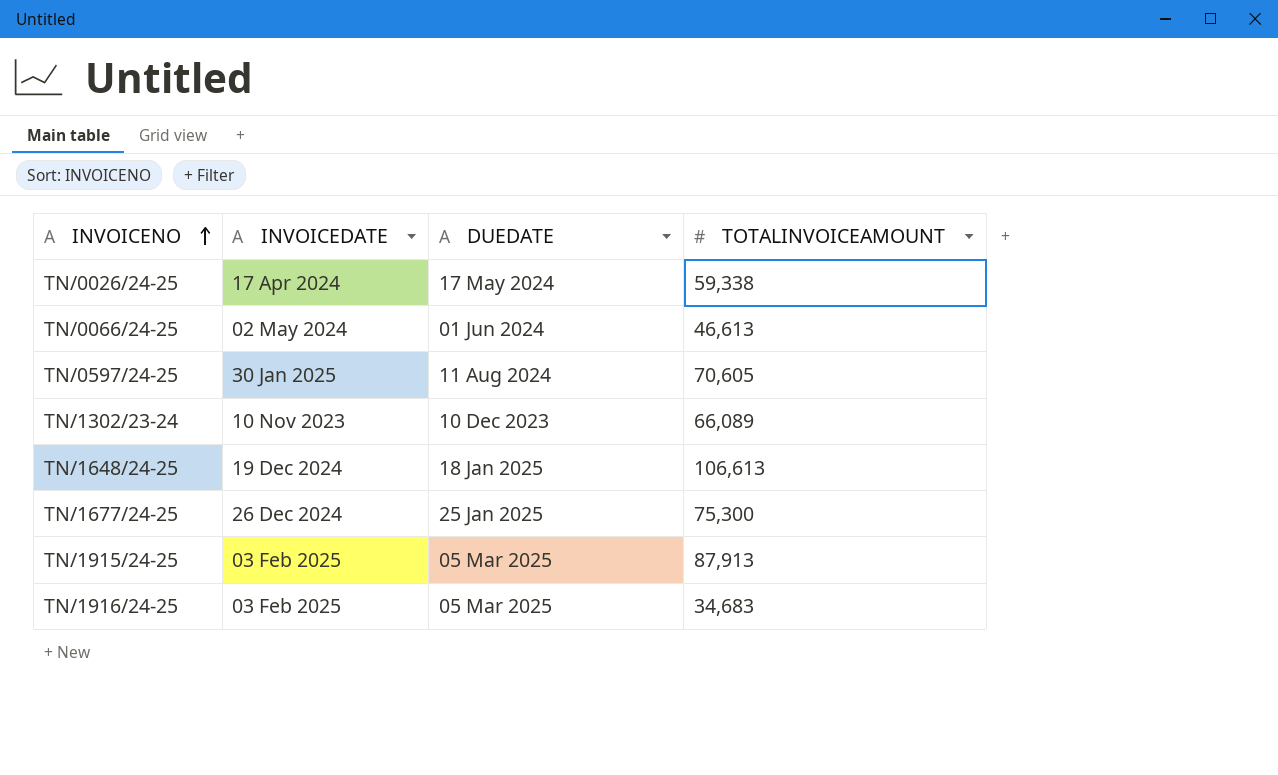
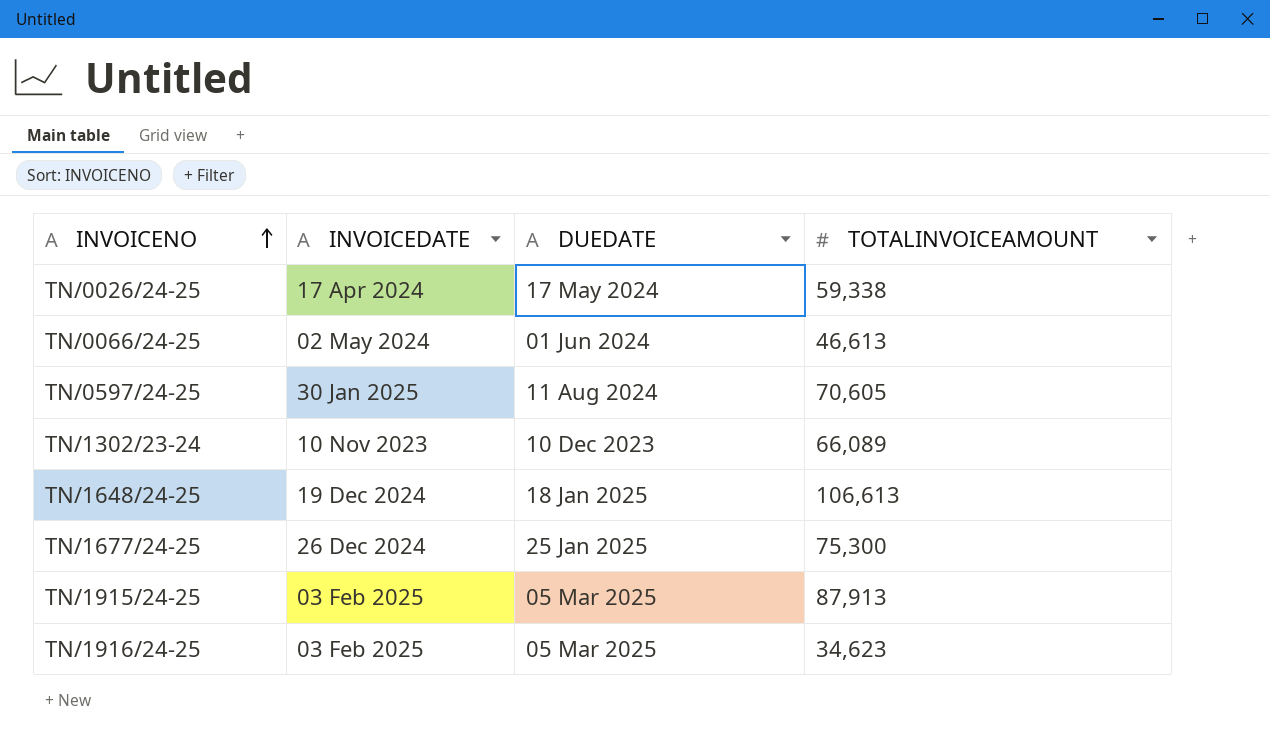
TN/1916/24-25 | TOTALINVOICEAMOUNT: 34,683 -> 34,623

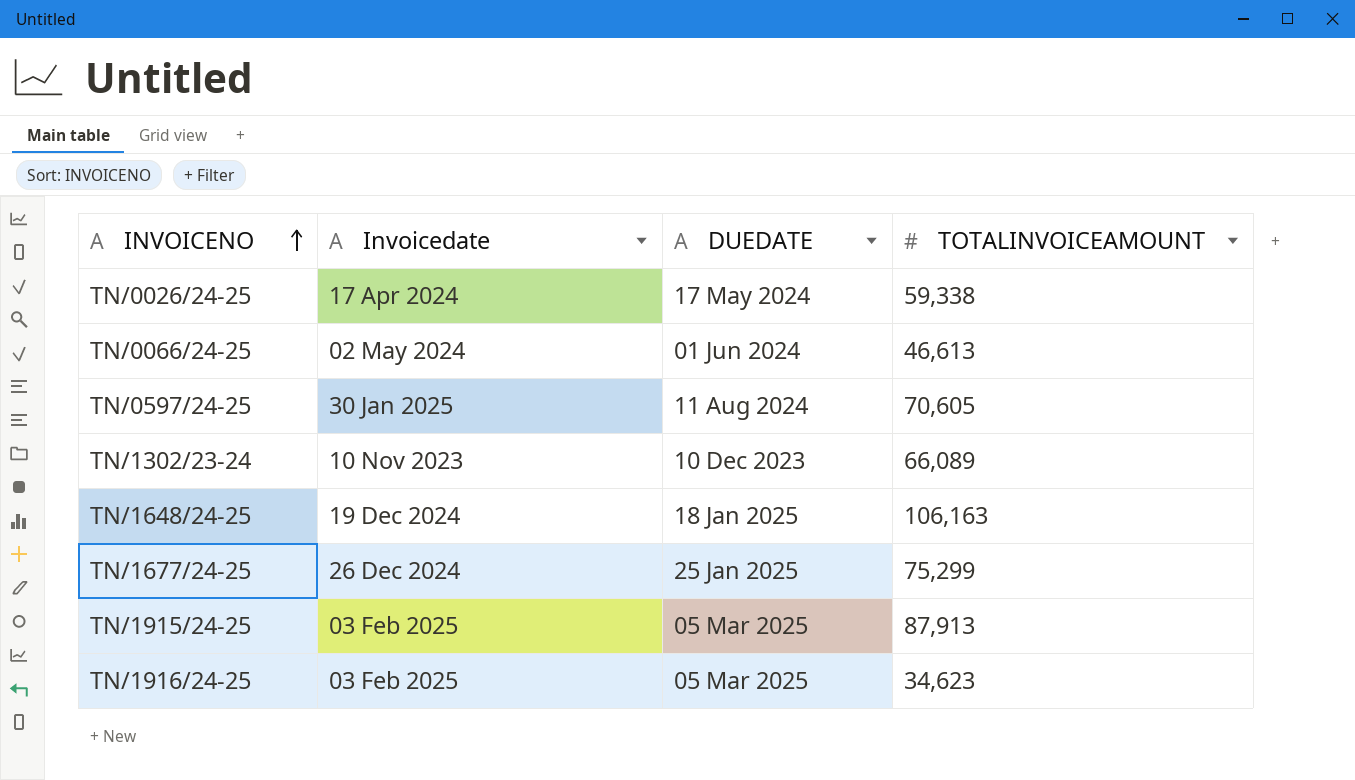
column name: INVOICEDATE -> Invoicedate
TN/1648/24-25 | TOTALINVOICEAMOUNT: 106,613 -> 106,163
TN/1677/24-25 | TOTALINVOICEAMOUNT: 75,300 -> 75,299

